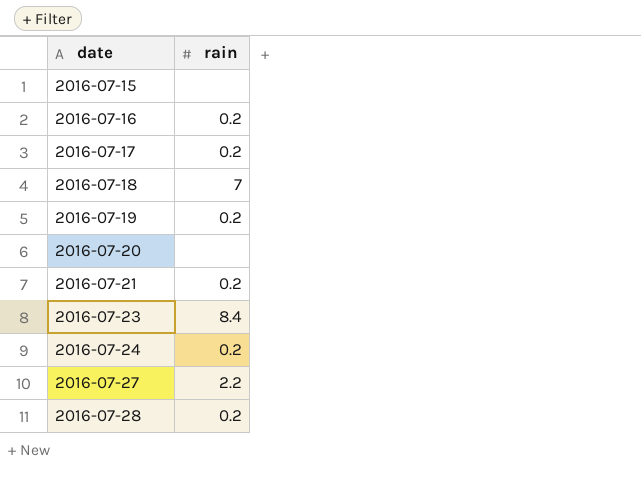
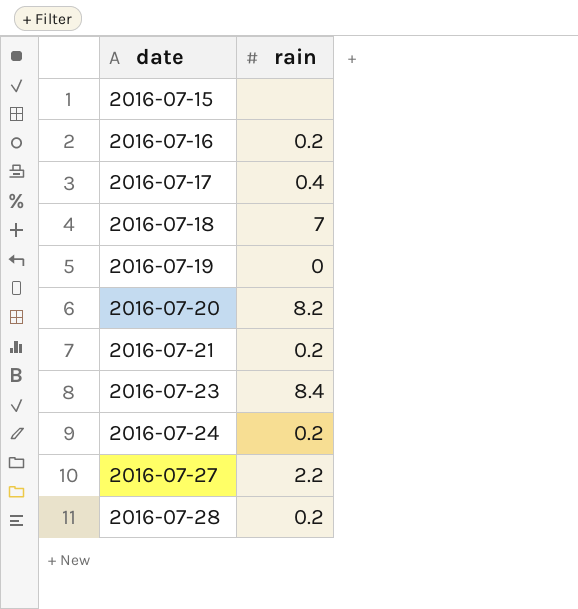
2016-07-17 | rain: 0.2 -> 0.4
2016-07-19 | rain: 0.2 -> 0
2016-07-20 | rain: none -> 8.2

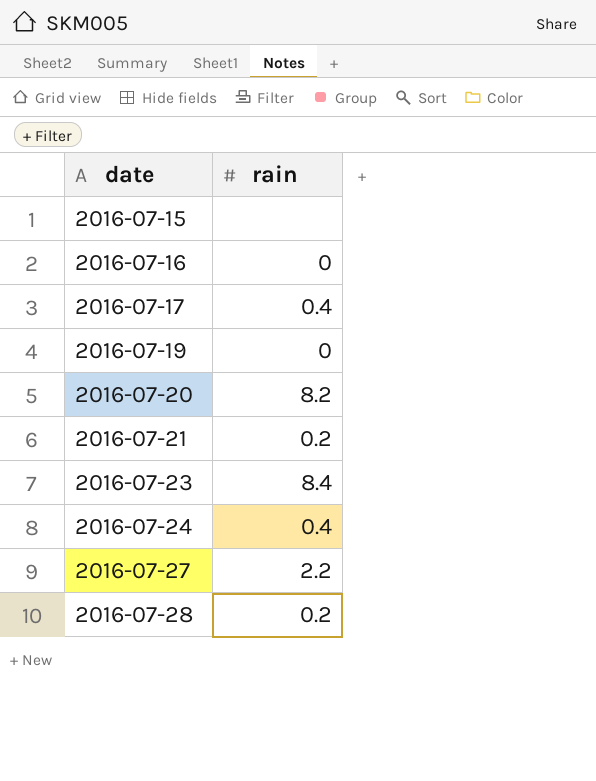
row 2016-07-18: 7 -> none
2016-07-16 | rain: 0.2 -> 0
2016-07-24 | rain: 0.2 -> 0.4

